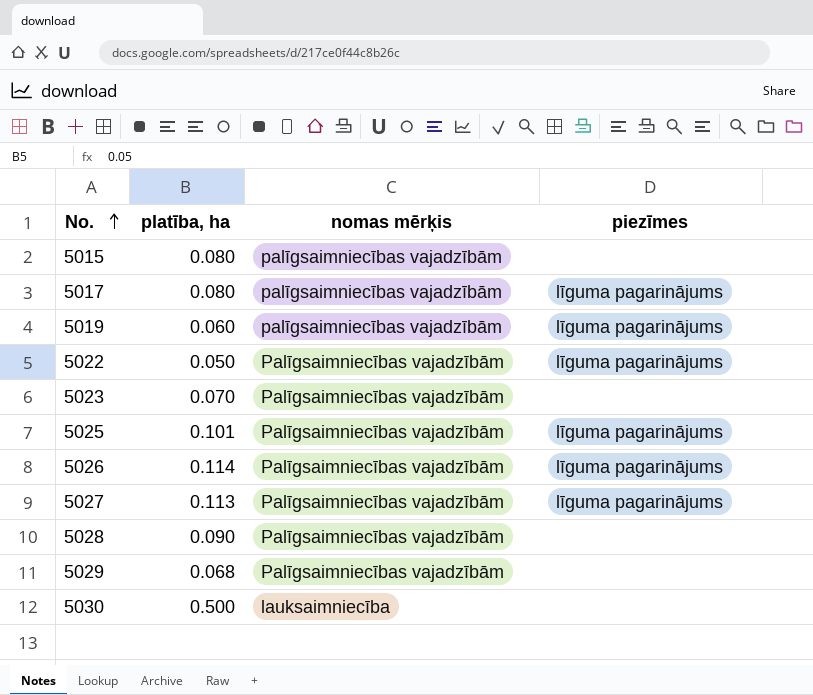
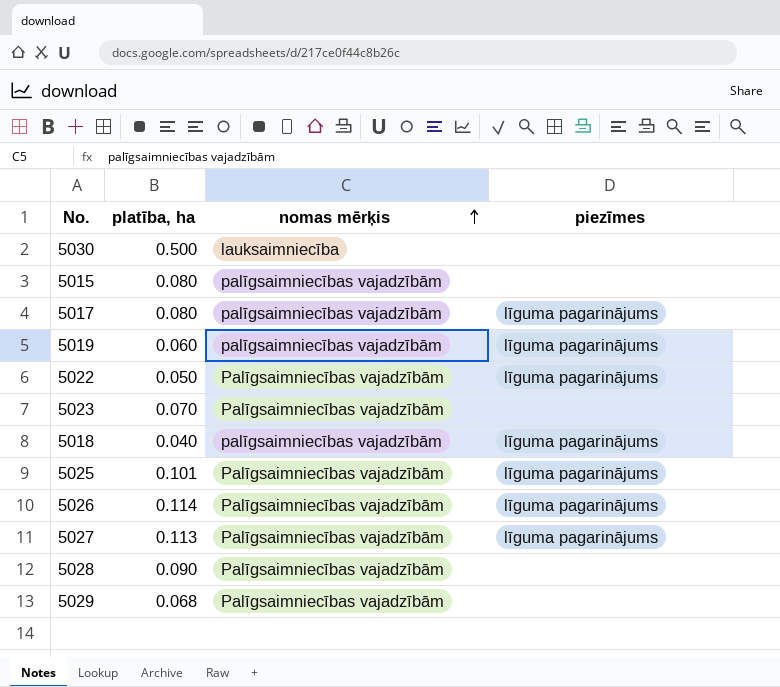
row order: No. ascending -> nomas mērķis ascending
row 5018: none -> 0.040 | palīgsaimniecības vajadzībām | līguma pagarinājums

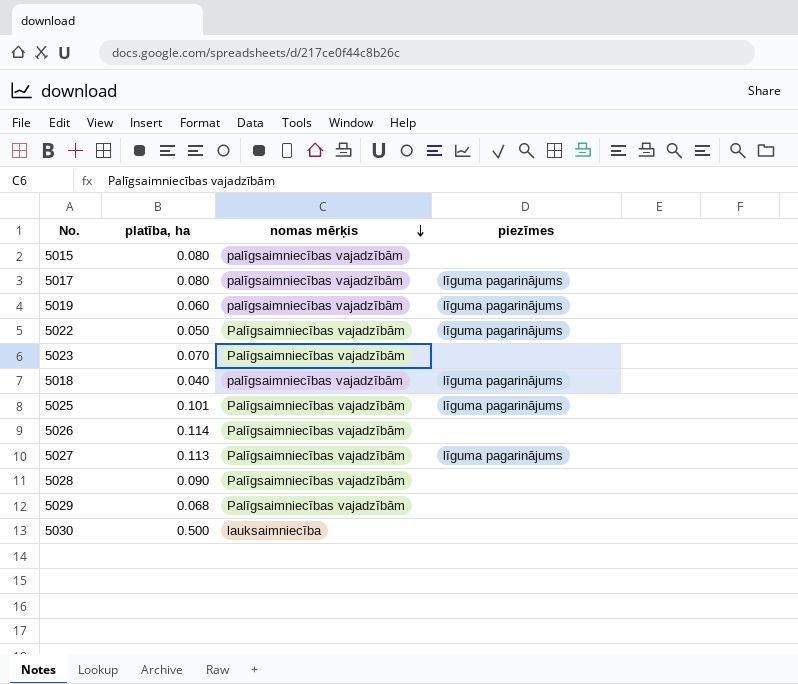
row order: nomas mērķis ascending -> nomas mērķis descending
5026 | piezīmes: līguma pagarinājums -> none

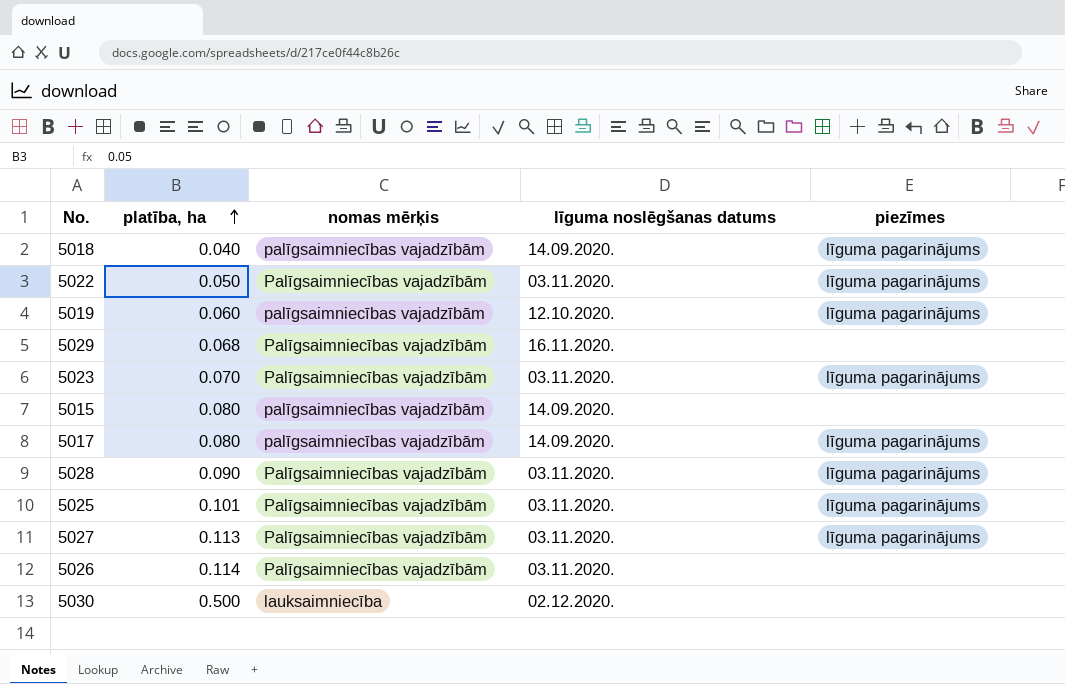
row order: nomas mērķis descending -> platība, ha ascending
column līguma noslēgšanas datums | position: none -> 4
5023 | piezīmes: none -> līguma pagarinājums
5028 | piezīmes: none -> līguma pagarinājums

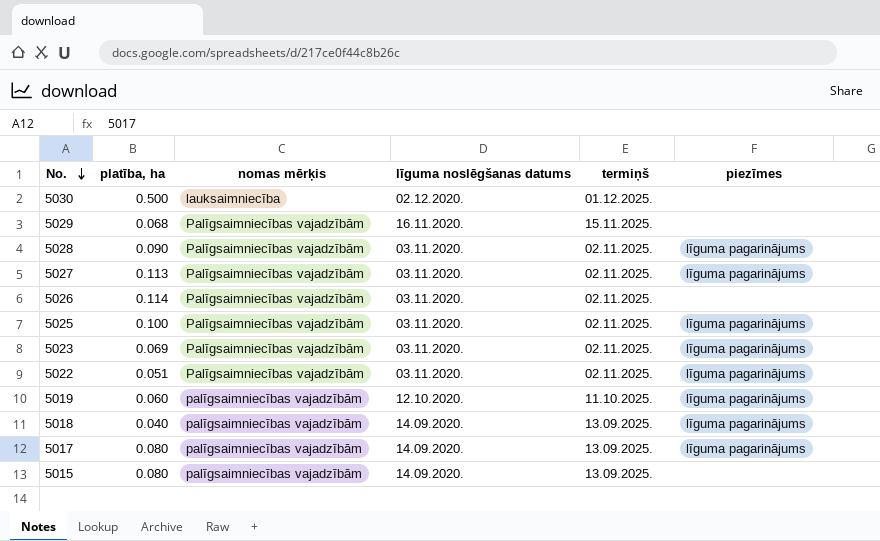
row order: platība, ha ascending -> No. descending
column termiņš | position: none -> 5
5025 | platība, ha: 0.101 -> 0.100
5023 | platība, ha: 0.070 -> 0.069
5022 | platība, ha: 0.050 -> 0.051

